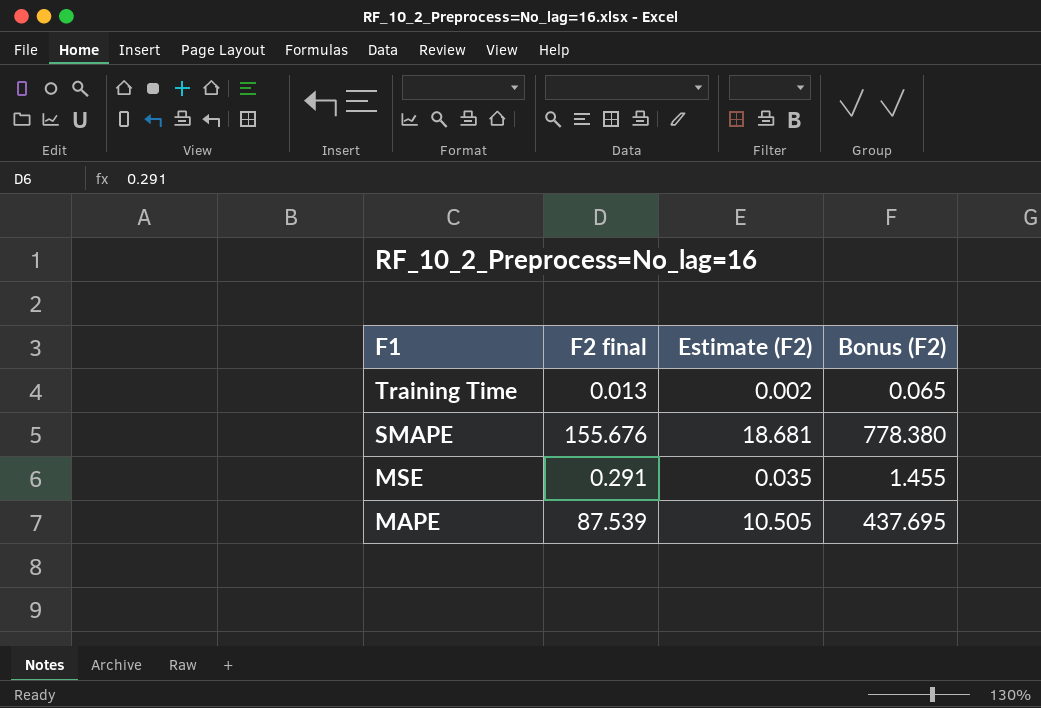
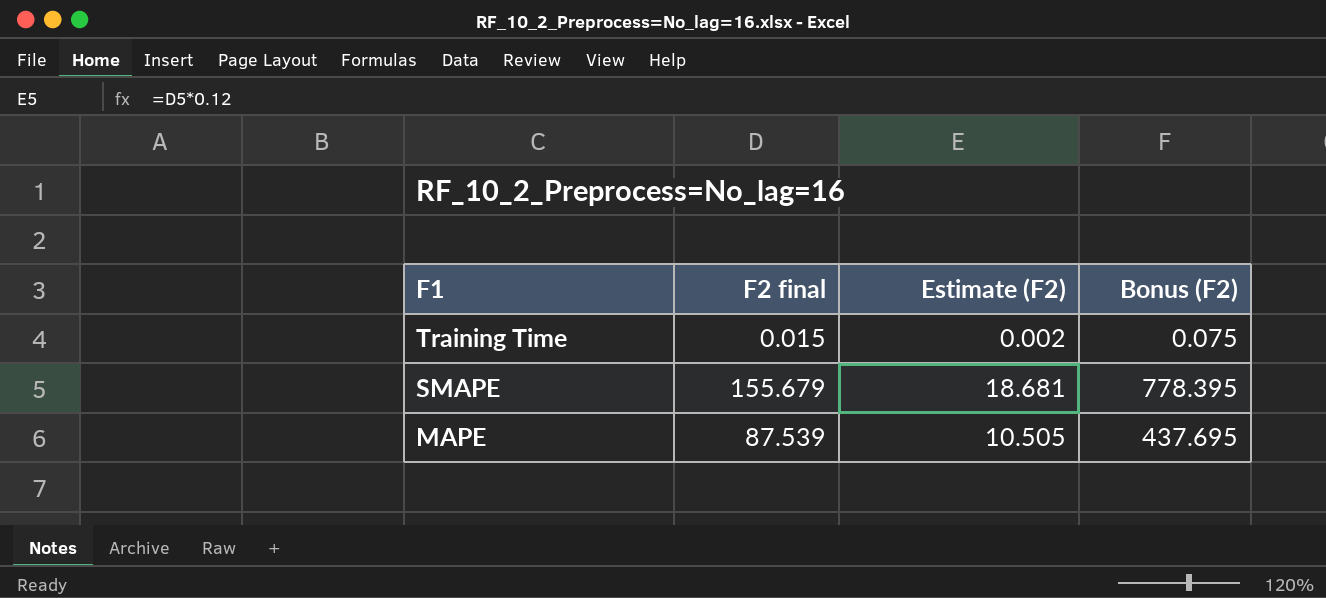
row MSE: 0.291 | 0.035 | 1.455 -> none
Training Time | F2 final: 0.013 -> 0.015
Training Time | Bonus (F2): 0.065 -> 0.075
SMAPE | F2 final: 155.676 -> 155.679
SMAPE | Bonus (F2): 778.380 -> 778.395

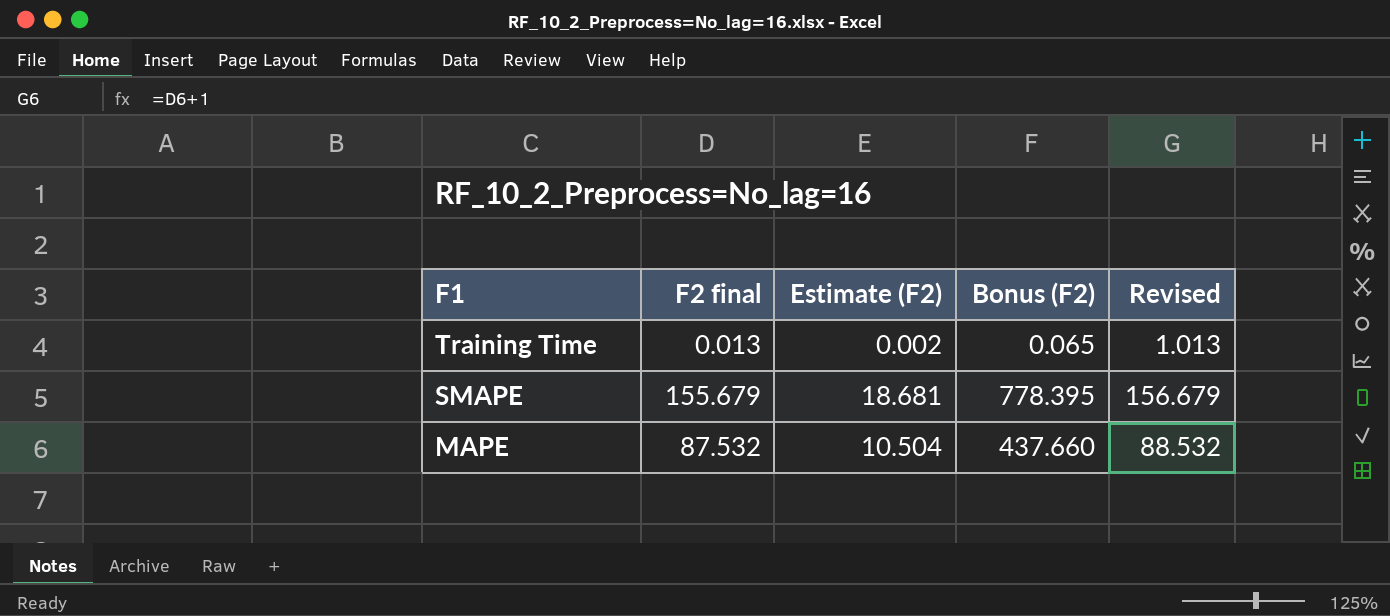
column Revised | formula: none -> [F2 final] + 1
Training Time | F2 final: 0.015 -> 0.013
Training Time | Bonus (F2): 0.075 -> 0.065
MAPE | F2 final: 87.539 -> 87.532
MAPE | Estimate (F2): 10.505 -> 10.504
MAPE | Bonus (F2): 437.695 -> 437.660

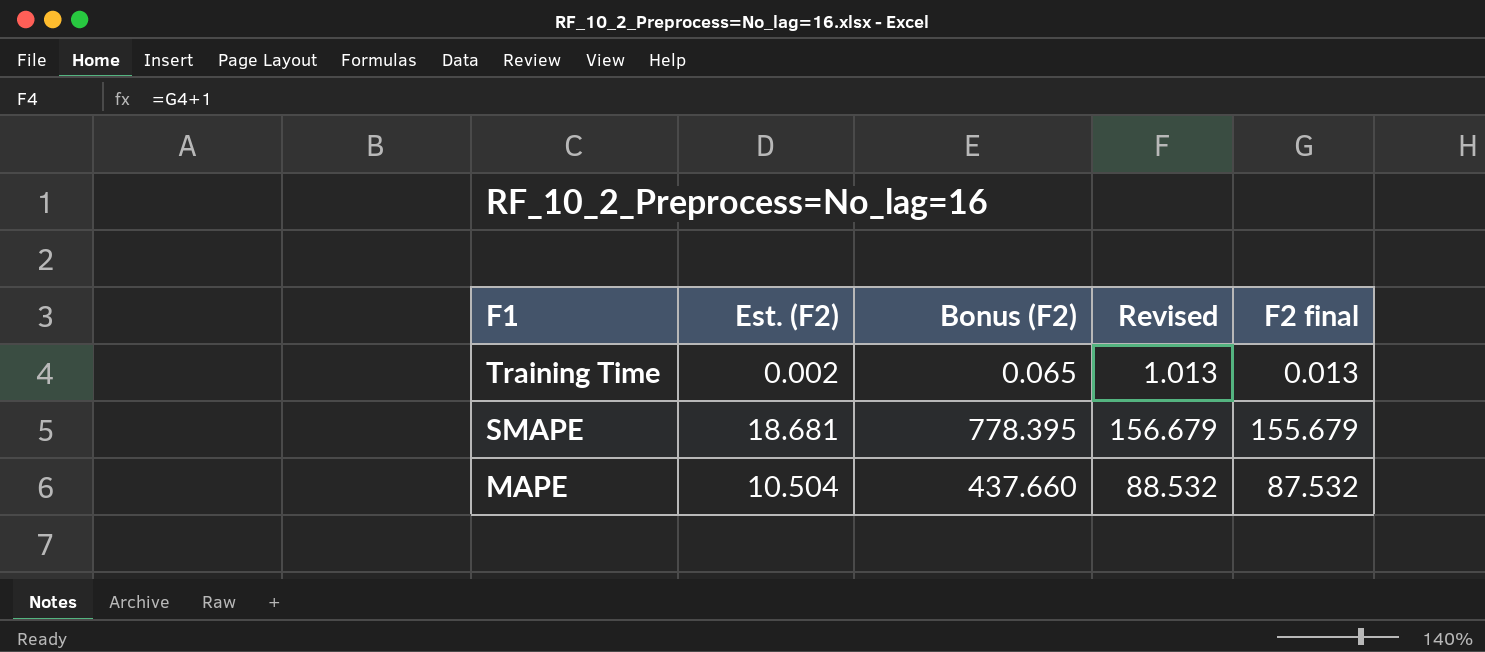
column name: Estimate (F2) -> Est. (F2)
column F2 final | position: 2 -> 5

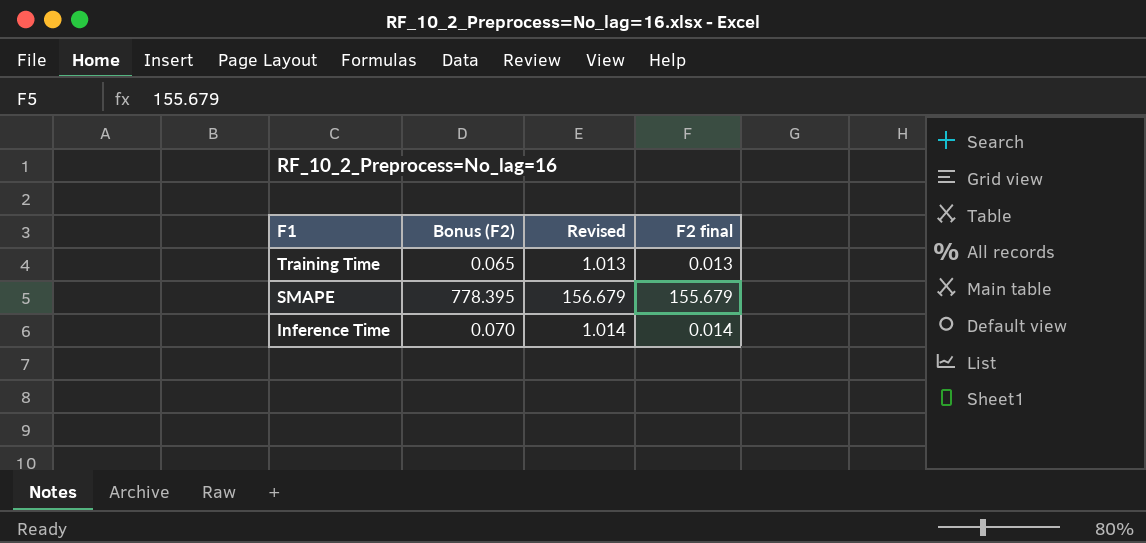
column Est. (F2) | formula: [F2 final] * 0.12 -> none
row MAPE: 10.504 | 437.660 | 88.532 | 87.532 -> none
row Inference Time: none -> 0.070 | 1.014 | 0.014

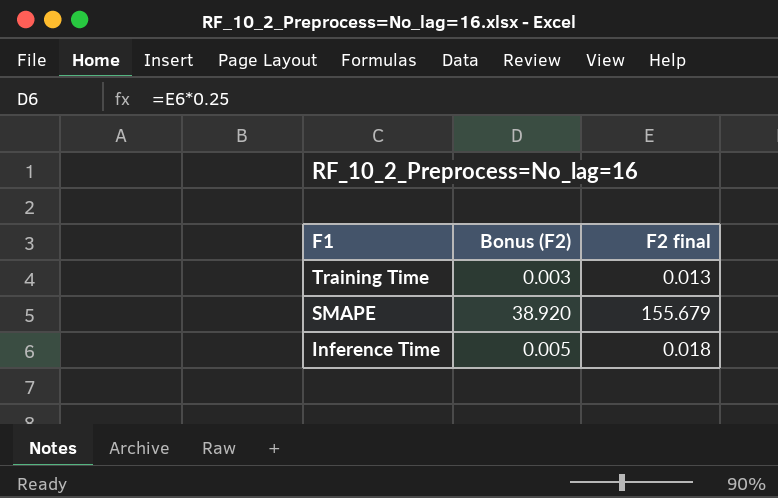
column Revised | formula: [F2 final] + 1 -> none
column Bonus (F2) | formula: [F2 final] * 5 -> [F2 final] * 0.25
Inference Time | F2 final: 0.014 -> 0.018

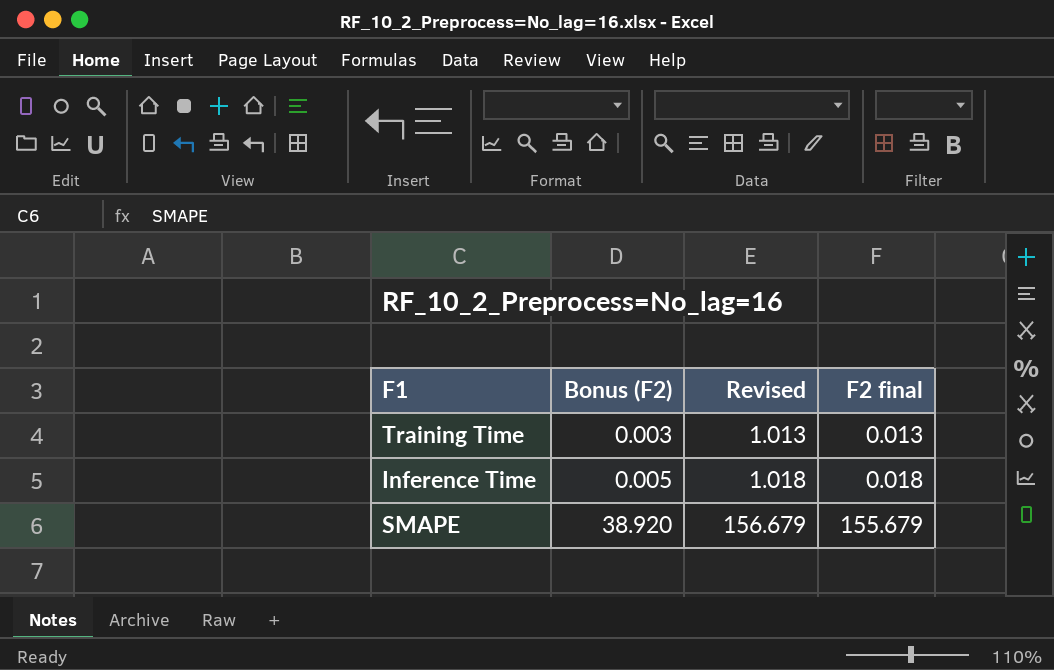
row order: F1 descending -> Bonus (F2) ascending
column Revised | formula: none -> [F2 final] + 1

